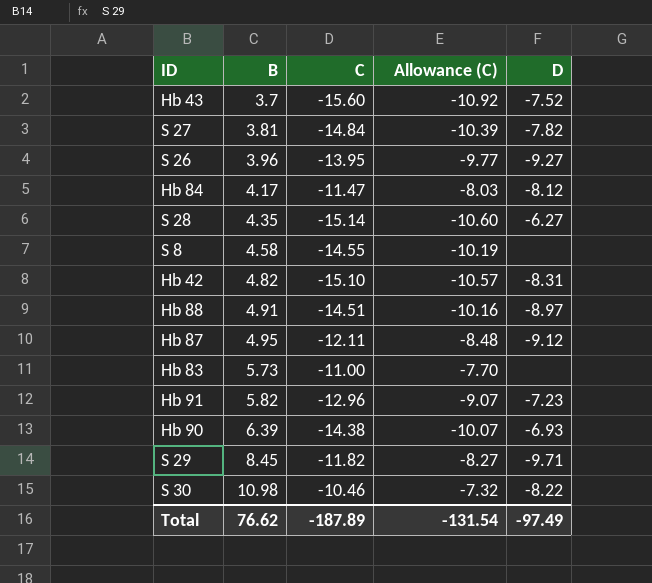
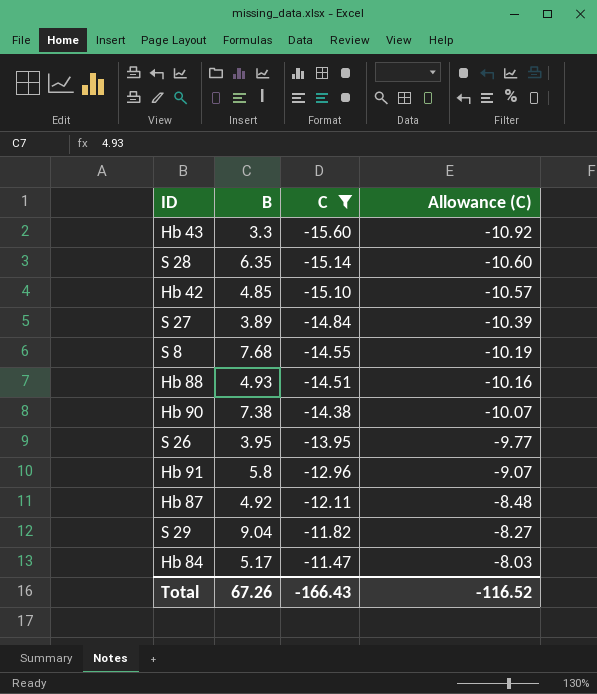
filter: none -> C <= -11.47
row order: B ascending -> C ascending
column D | position: 5 -> none
Hb 43 | B: 3.7 -> 3.3
S 28 | B: 4.35 -> 6.35
Hb 42 | B: 4.82 -> 4.85
S 27 | B: 3.81 -> 3.89
S 8 | B: 4.58 -> 7.68
Hb 88 | B: 4.91 -> 4.93
Hb 90 | B: 6.39 -> 7.38
S 26 | B: 3.96 -> 3.95
Hb 91 | B: 5.82 -> 5.8
Hb 87 | B: 4.95 -> 4.92
S 29 | B: 8.45 -> 9.04
Hb 84 | B: 4.17 -> 5.17
Total | B: 76.62 -> 67.26
Total | C: -187.89 -> -166.43
Total | Allowance (C): -131.54 -> -116.52

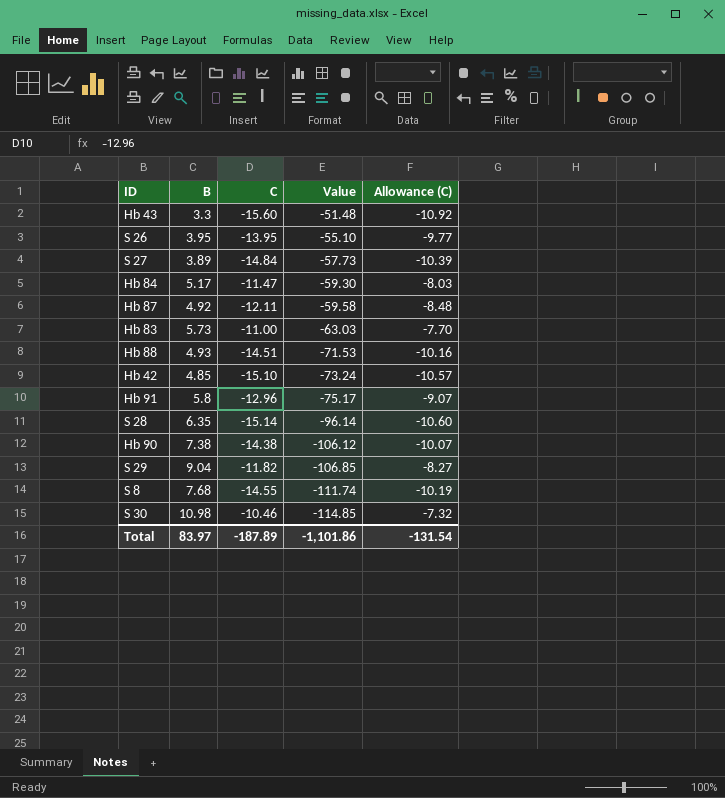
filter: C <= -11.47 -> none
row order: C ascending -> Value descending
column Value | formula: none -> [B] * [C]
Total | B: 67.26 -> 83.97
Total | C: -166.43 -> -187.89
Total | Allowance (C): -116.52 -> -131.54

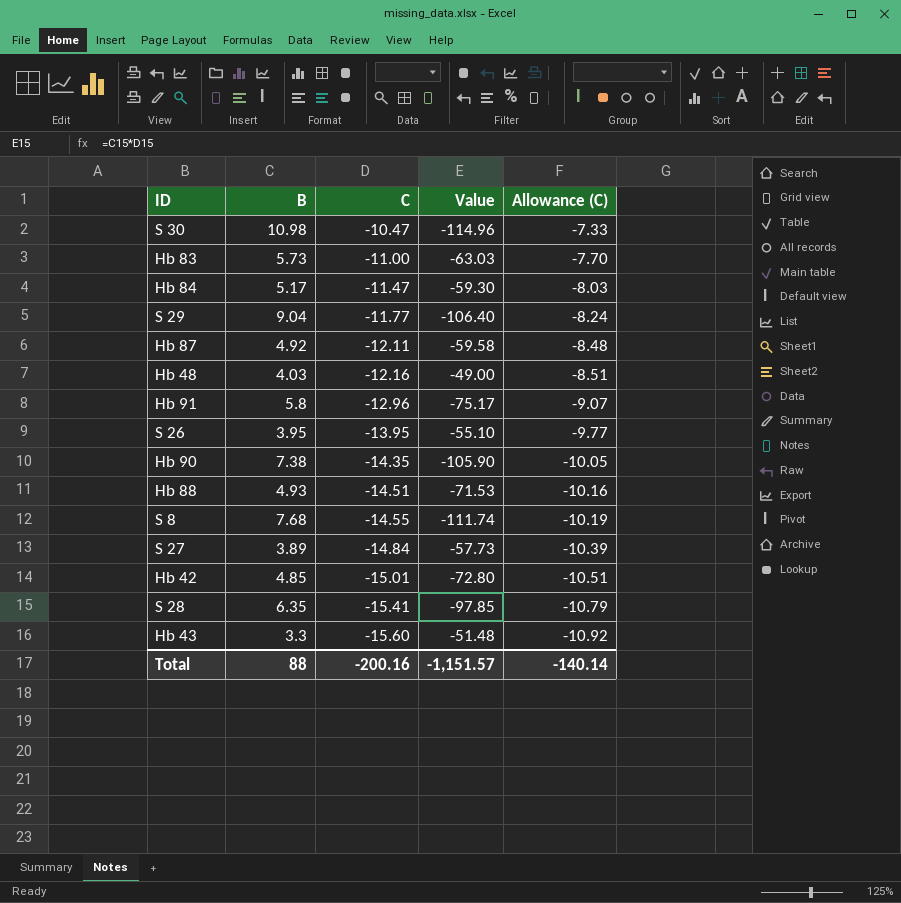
row order: Value descending -> C descending
S 30 | C: -10.46 -> -10.47
S 30 | Value: -114.85 -> -114.96
S 30 | Allowance (C): -7.32 -> -7.33
S 29 | C: -11.82 -> -11.77
S 29 | Value: -106.85 -> -106.40
S 29 | Allowance (C): -8.27 -> -8.24
row Hb 48: none -> 4.03 | -12.16 | -49.00 | -8.51
Hb 90 | C: -14.38 -> -14.35
Hb 90 | Value: -106.12 -> -105.90
Hb 90 | Allowance (C): -10.07 -> -10.05
Hb 42 | C: -15.10 -> -15.01
Hb 42 | Value: -73.24 -> -72.80
Hb 42 | Allowance (C): -10.57 -> -10.51
S 28 | C: -15.14 -> -15.41
S 28 | Value: -96.14 -> -97.85
S 28 | Allowance (C): -10.60 -> -10.79
Total | B: 83.97 -> 88
Total | C: -187.89 -> -200.16
Total | Value: -1,101.86 -> -1,151.57
Total | Allowance (C): -131.54 -> -140.14

